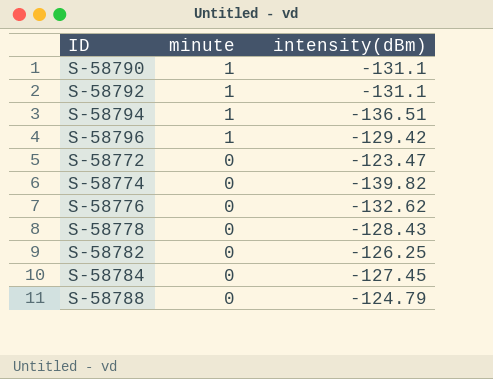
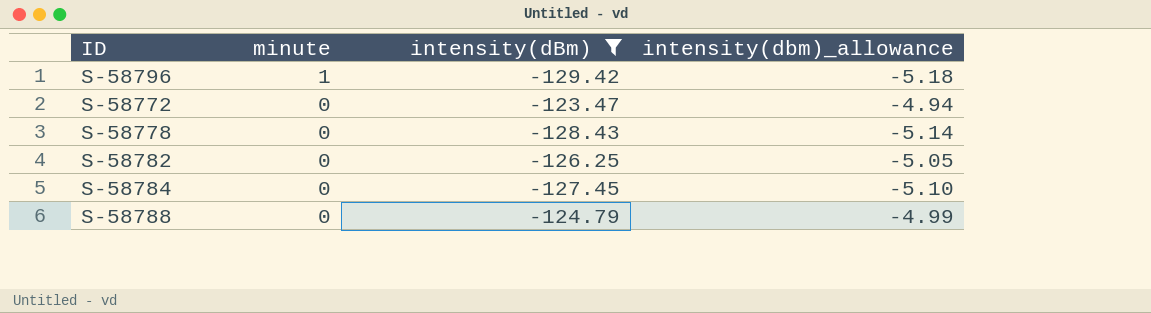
filter: none -> intensity(dBm) >= -129.42
column intensity(dbm)_allowance | formula: none -> [intensity(dBm)] * 0.04

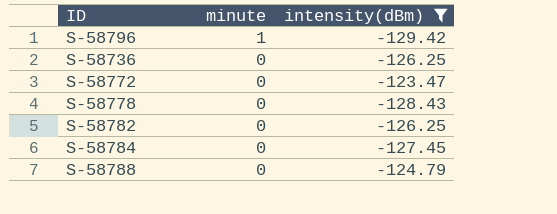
column intensity(dbm)_allowance | formula: [intensity(dBm)] * 0.04 -> none
row S-58736: none -> 0 | -126.25

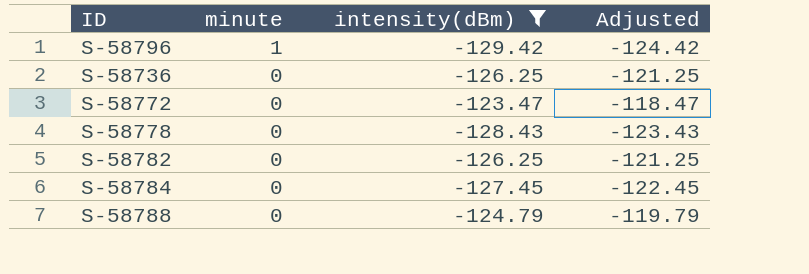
column Adjusted | formula: none -> [intensity(dBm)] + 5

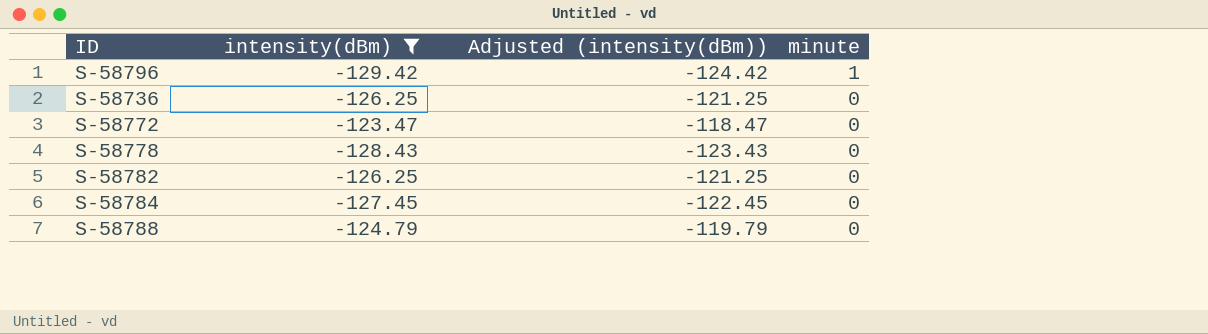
column name: Adjusted -> Adjusted (intensity(dBm))
column minute | position: 2 -> 4

